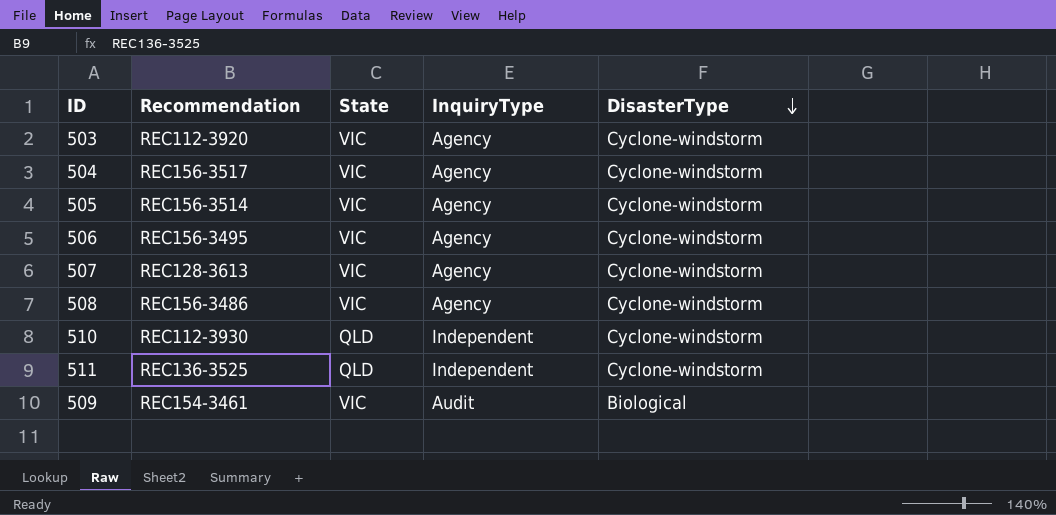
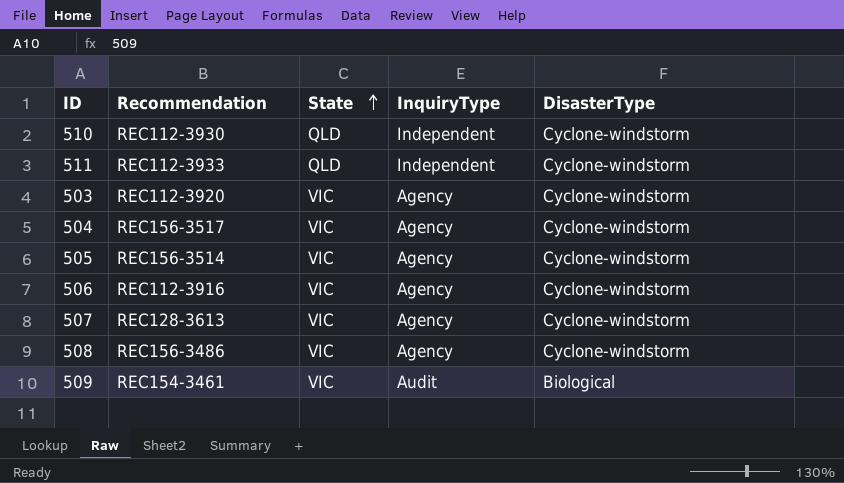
row order: DisasterType descending -> State ascending
511 | Recommendation: REC136-3525 -> REC112-3933
506 | Recommendation: REC156-3495 -> REC112-3916

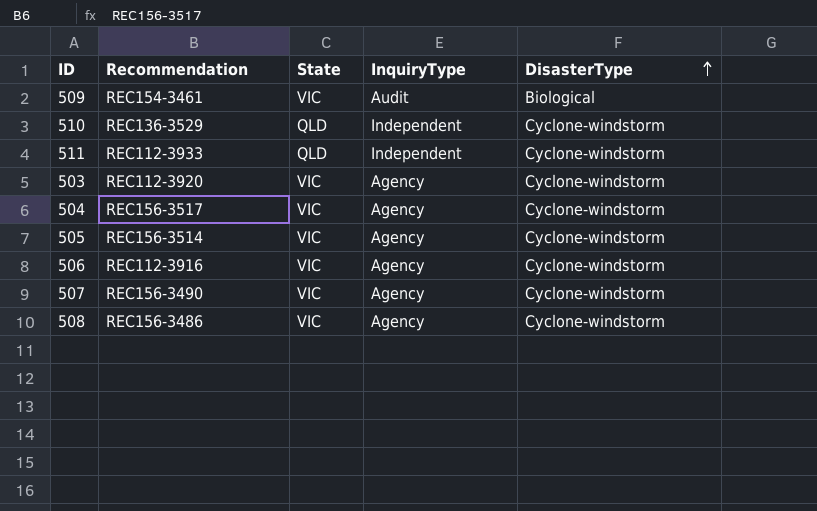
row order: State ascending -> DisasterType ascending
510 | Recommendation: REC112-3930 -> REC136-3529
507 | Recommendation: REC128-3613 -> REC156-3490

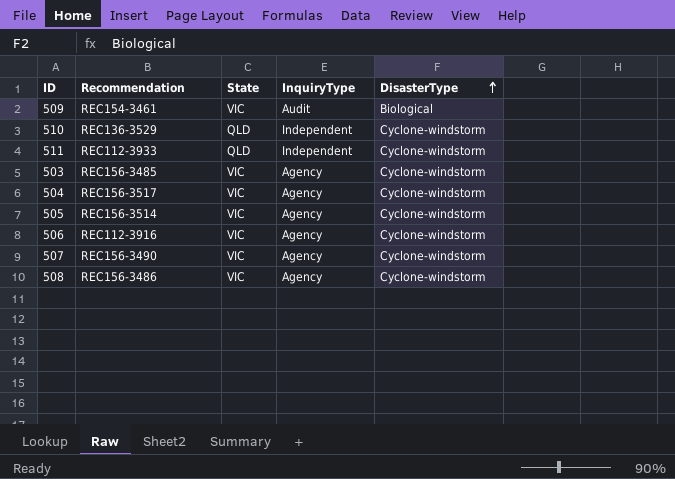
503 | Recommendation: REC112-3920 -> REC156-3485

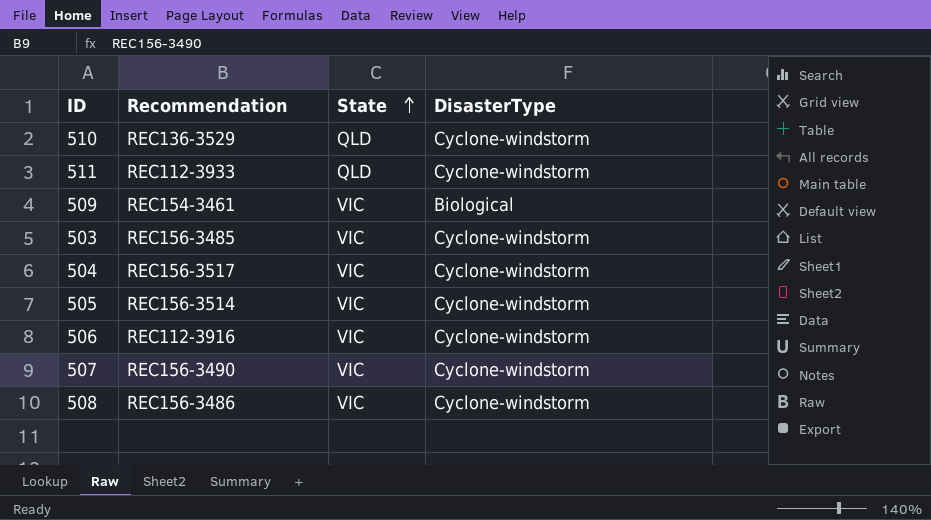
row order: DisasterType ascending -> State ascending
column InquiryType | position: 4 -> none

